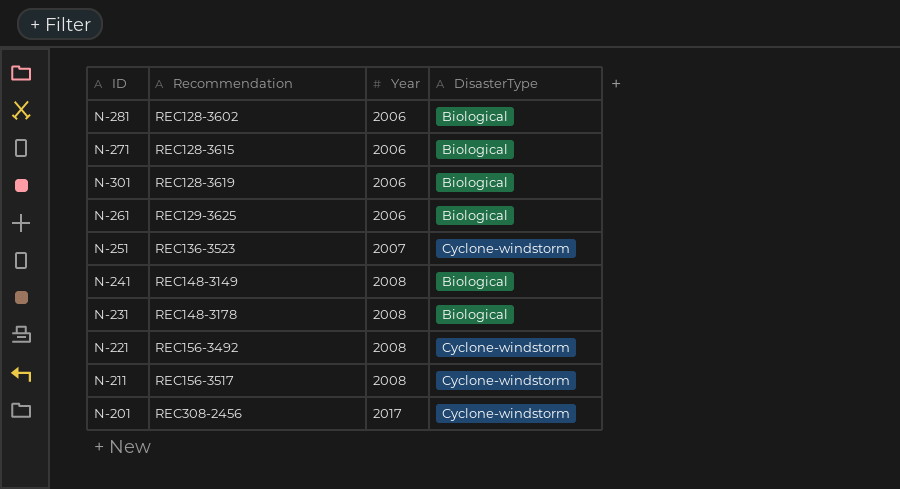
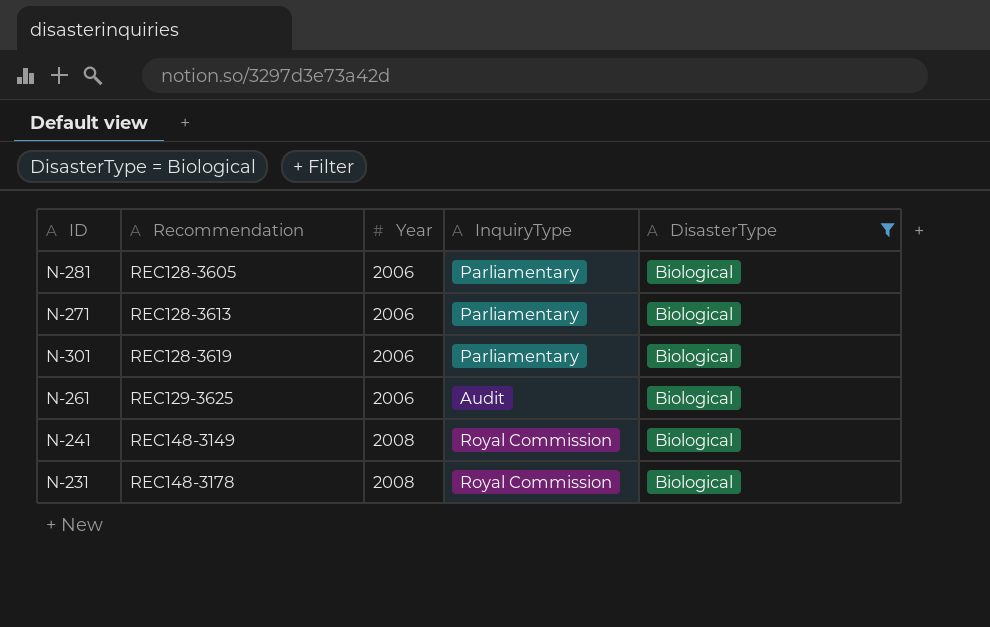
filter: none -> DisasterType = Biological
column InquiryType | position: none -> 4
N-281 | Recommendation: REC128-3602 -> REC128-3605
N-271 | Recommendation: REC128-3615 -> REC128-3613

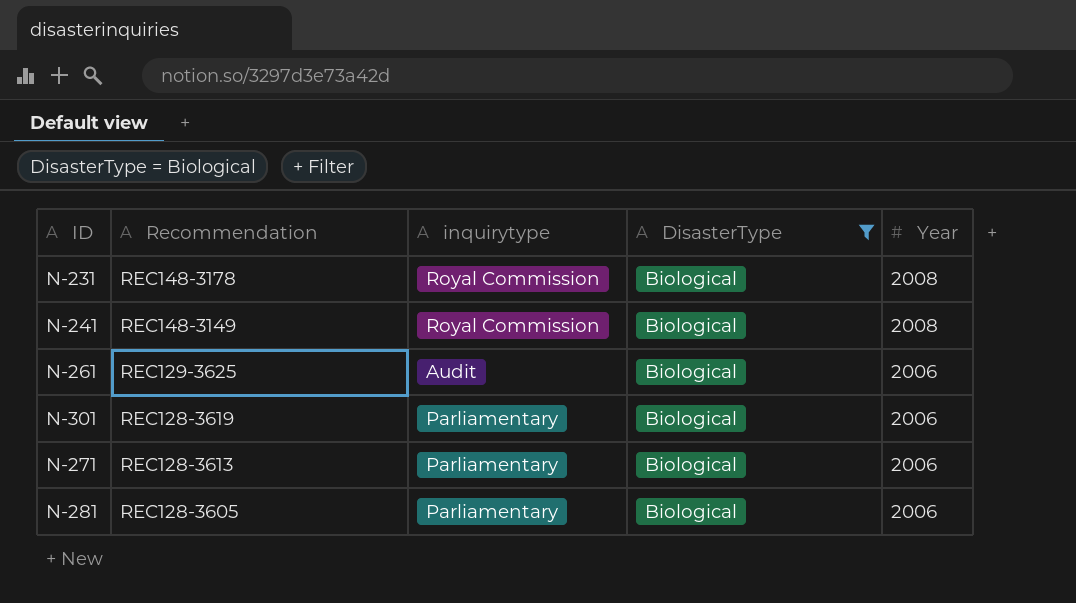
row order: Recommendation ascending -> Recommendation descending
column name: InquiryType -> inquirytype
column Year | position: 3 -> 5

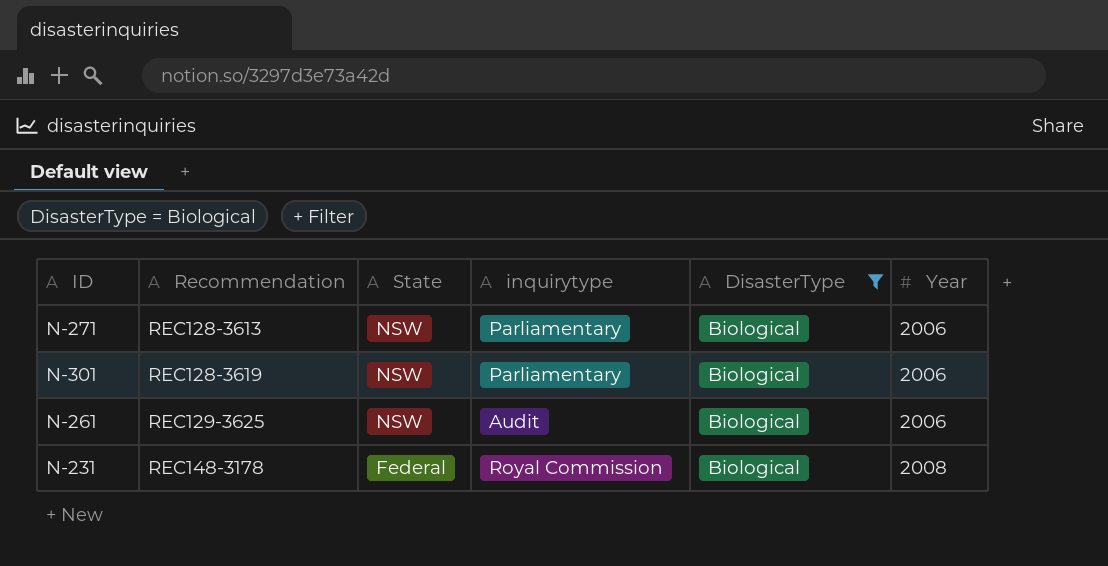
row order: Recommendation descending -> Recommendation ascending
column State | position: none -> 3
row N-241: REC148-3149 | Royal Commission | Biological | 2008 -> none
row N-281: REC128-3605 | Parliamentary | Biological | 2006 -> none

